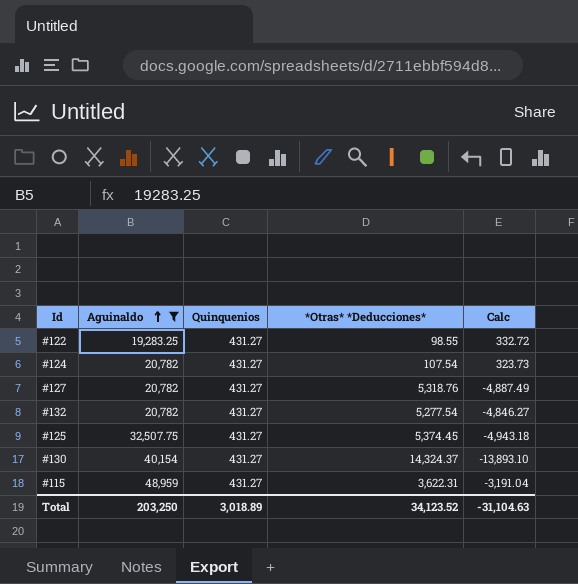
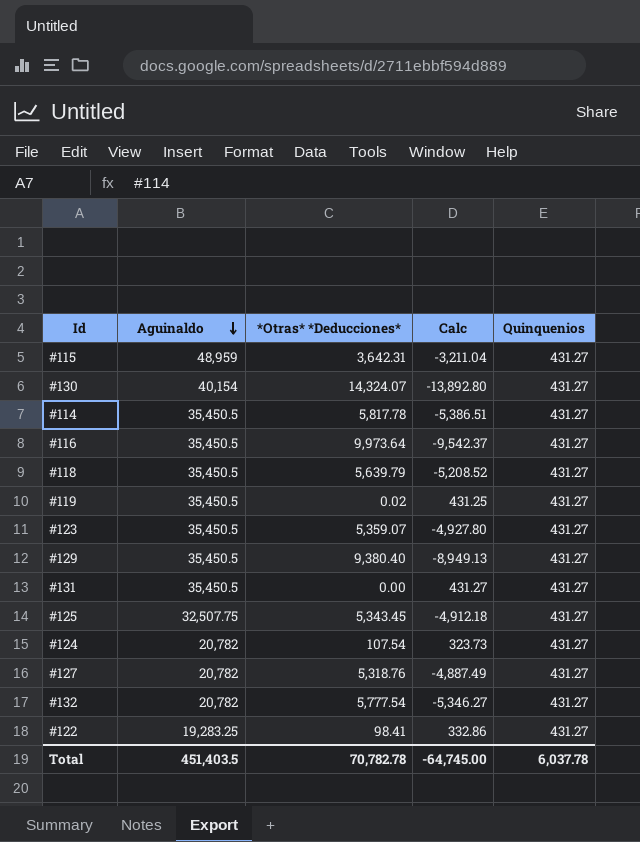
filter: Aguinaldo != 35,450.5 -> none
row order: Aguinaldo ascending -> Aguinaldo descending
column Quinquenios | position: 3 -> 5
#115 | *Otras* *Deducciones*: 3,622.31 -> 3,642.31
#115 | Calc: -3,191.04 -> -3,211.04
#130 | *Otras* *Deducciones*: 14,324.37 -> 14,324.07
#130 | Calc: -13,893.10 -> -13,892.80
#125 | *Otras* *Deducciones*: 5,374.45 -> 5,343.45
#125 | Calc: -4,943.18 -> -4,912.18
#132 | *Otras* *Deducciones*: 5,277.54 -> 5,777.54
#132 | Calc: -4,846.27 -> -5,346.27
#122 | *Otras* *Deducciones*: 98.55 -> 98.41
#122 | Calc: 332.72 -> 332.86
Total | Aguinaldo: 203,250 -> 451,403.5
Total | *Otras* *Deducciones*: 34,123.52 -> 70,782.78
Total | Calc: -31,104.63 -> -64,745.00
Total | Quinquenios: 3,018.89 -> 6,037.78

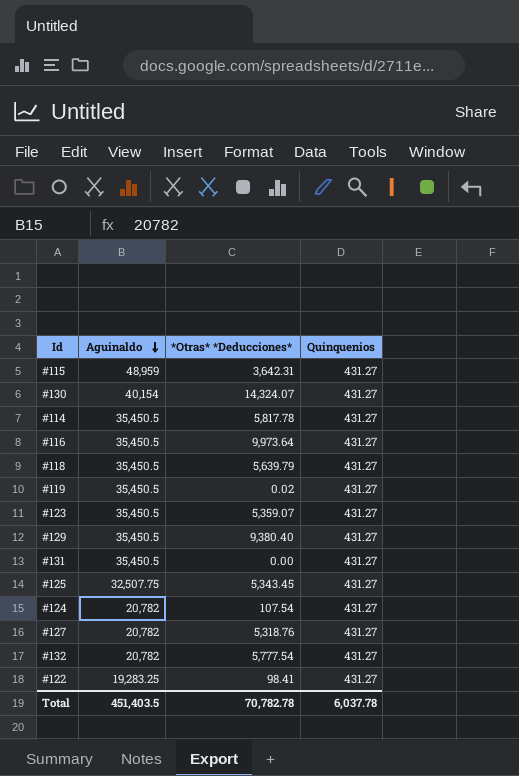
column Calc | formula: [Quinquenios] - [*Otras* *Deducciones*] -> none

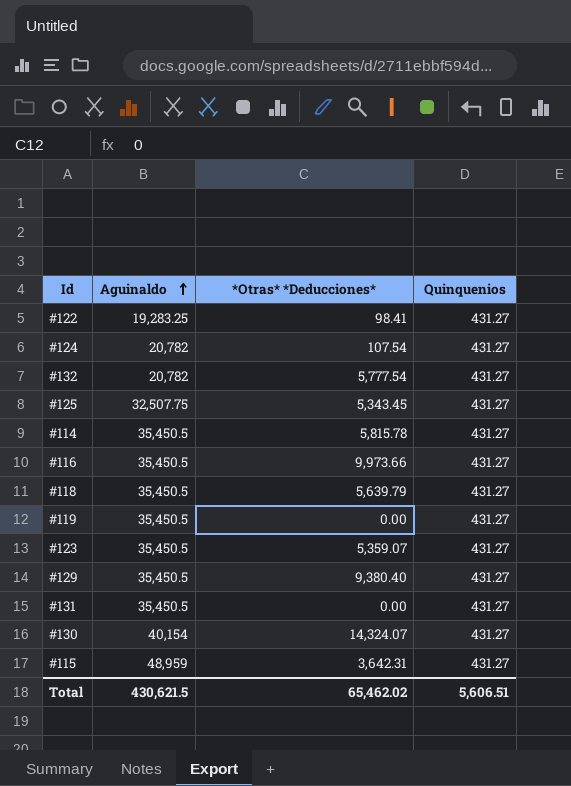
row order: Aguinaldo descending -> Aguinaldo ascending
row #127: 20,782 | 5,318.76 | 431.27 -> none
#114 | *Otras* *Deducciones*: 5,817.78 -> 5,815.78
#116 | *Otras* *Deducciones*: 9,973.64 -> 9,973.66
#119 | *Otras* *Deducciones*: 0.02 -> 0.00
Total | Aguinaldo: 451,403.5 -> 430,621.5
Total | *Otras* *Deducciones*: 70,782.78 -> 65,462.02
Total | Quinquenios: 6,037.78 -> 5,606.51

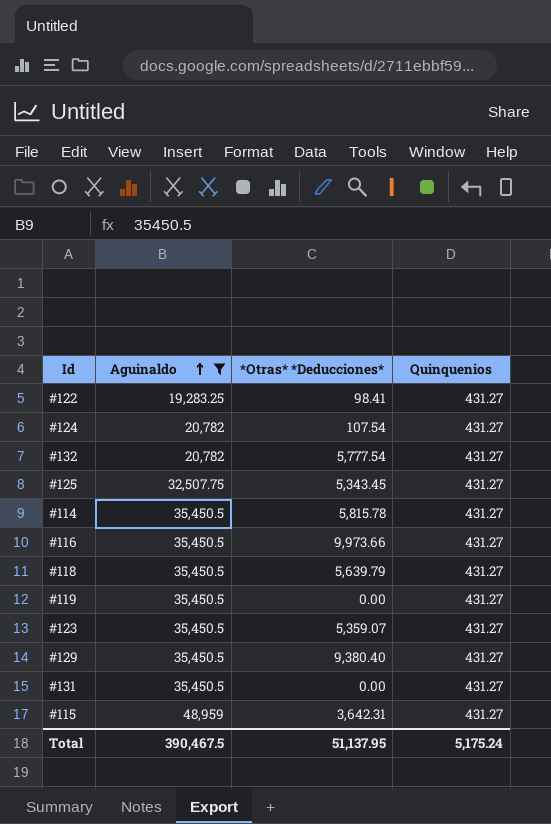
filter: none -> Aguinaldo != 40,154
Total | Aguinaldo: 430,621.5 -> 390,467.5
Total | *Otras* *Deducciones*: 65,462.02 -> 51,137.95
Total | Quinquenios: 5,606.51 -> 5,175.24

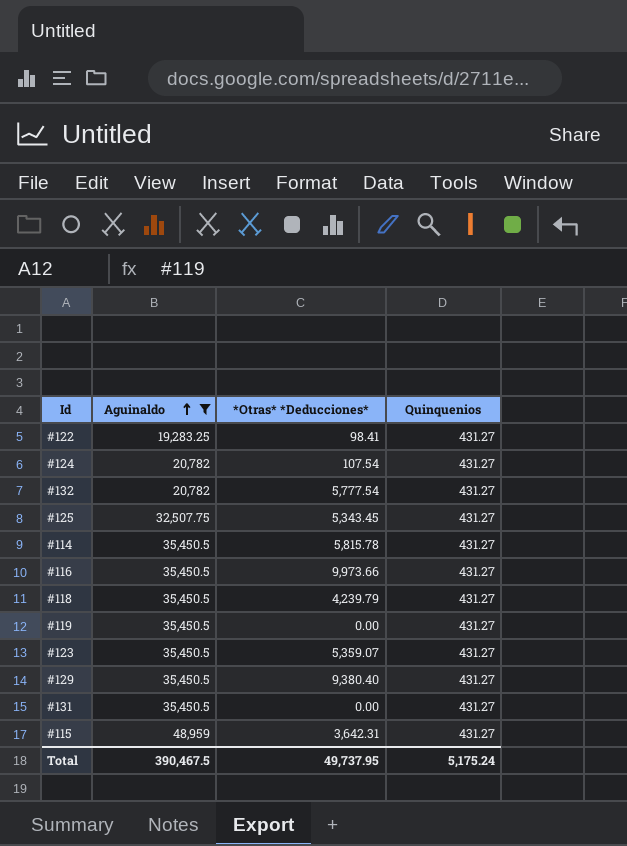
#118 | *Otras* *Deducciones*: 5,639.79 -> 4,239.79
Total | *Otras* *Deducciones*: 51,137.95 -> 49,737.95

